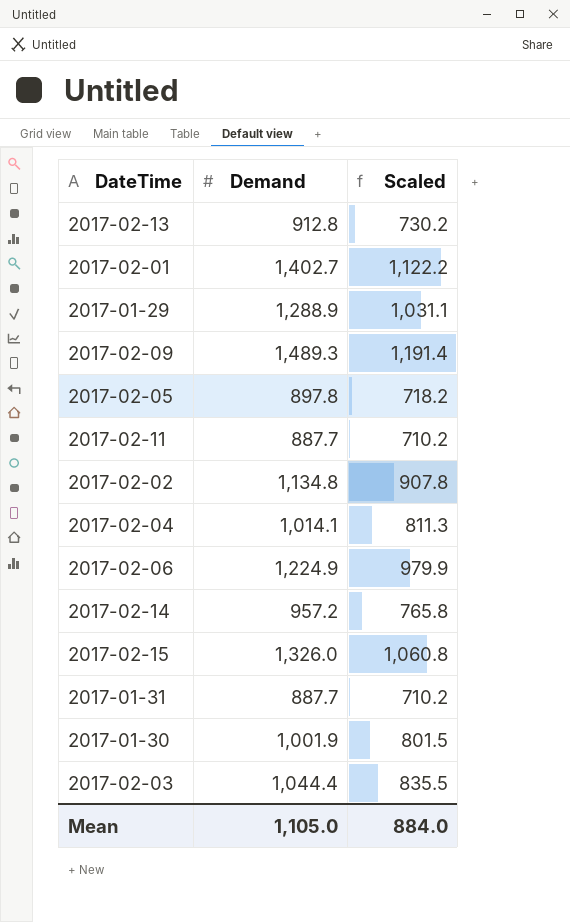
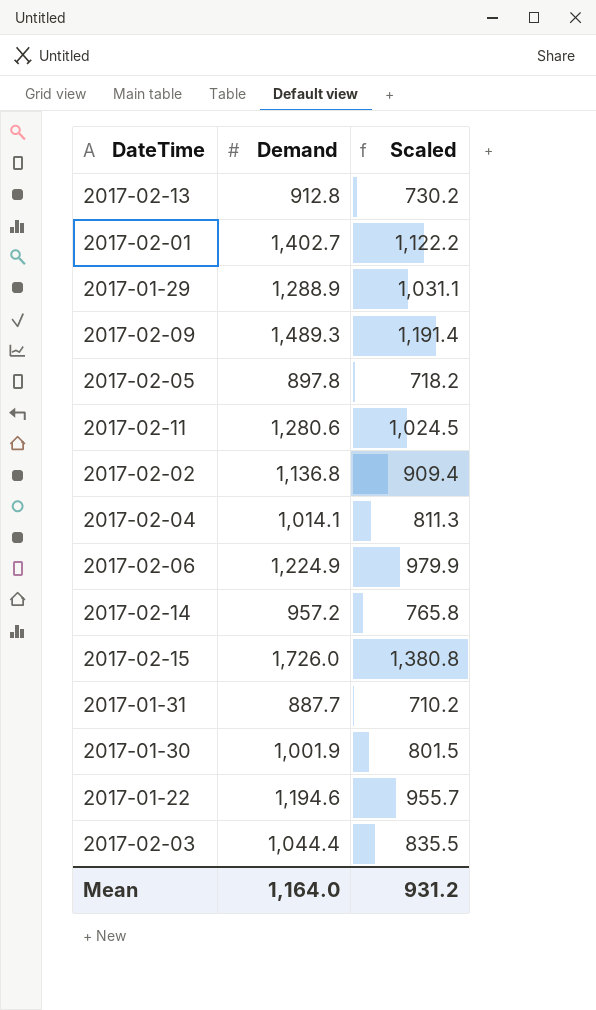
2017-02-11 | Demand: 887.7 -> 1,280.6
2017-02-11 | Scaled: 710.2 -> 1,024.5
2017-02-02 | Demand: 1,134.8 -> 1,136.8
2017-02-02 | Scaled: 907.8 -> 909.4
2017-02-15 | Demand: 1,326.0 -> 1,726.0
2017-02-15 | Scaled: 1,060.8 -> 1,380.8
row 2017-01-22: none -> 1,194.6 | 955.7
Mean | Demand: 1,105.0 -> 1,164.0
Mean | Scaled: 884.0 -> 931.2

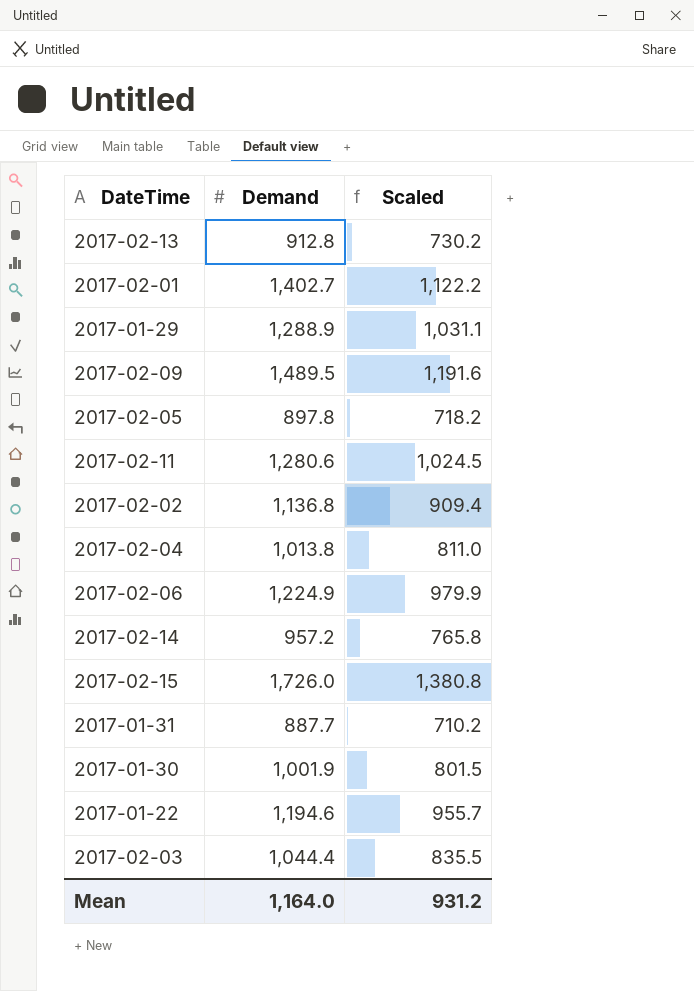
2017-02-09 | Demand: 1,489.3 -> 1,489.5
2017-02-09 | Scaled: 1,191.4 -> 1,191.6
2017-02-04 | Demand: 1,014.1 -> 1,013.8
2017-02-04 | Scaled: 811.3 -> 811.0

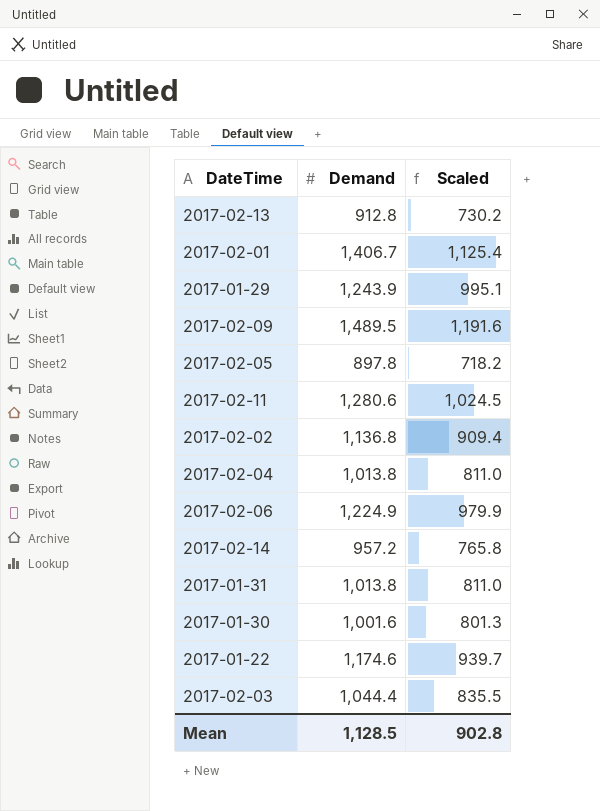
row 2017-02-15: 1,726.0 | 1,380.8 -> none
2017-02-01 | Demand: 1,402.7 -> 1,406.7
2017-02-01 | Scaled: 1,122.2 -> 1,125.4
2017-01-29 | Demand: 1,288.9 -> 1,243.9
2017-01-29 | Scaled: 1,031.1 -> 995.1
2017-01-31 | Demand: 887.7 -> 1,013.8
2017-01-31 | Scaled: 710.2 -> 811.0
2017-01-30 | Demand: 1,001.9 -> 1,001.6
2017-01-30 | Scaled: 801.5 -> 801.3
2017-01-22 | Demand: 1,194.6 -> 1,174.6
2017-01-22 | Scaled: 955.7 -> 939.7
Mean | Demand: 1,164.0 -> 1,128.5
Mean | Scaled: 931.2 -> 902.8

